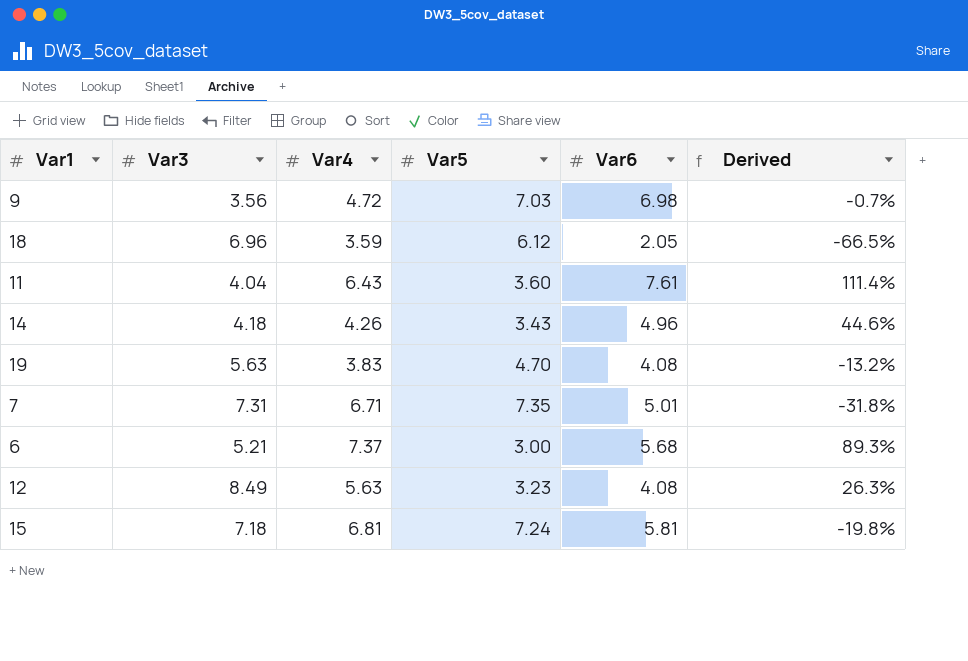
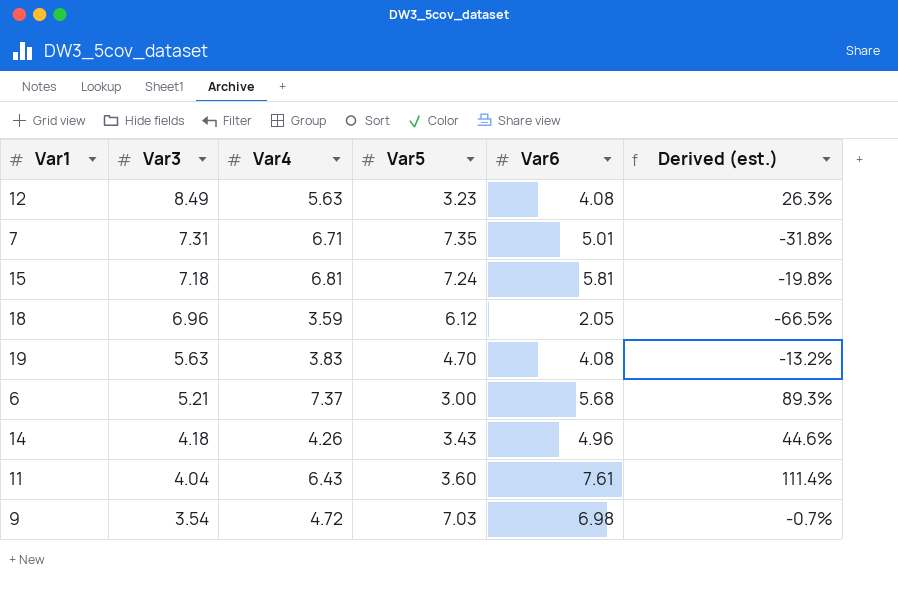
row order: none -> Var3 descending
column name: Derived -> Derived (est.)
9 | Var3: 3.56 -> 3.54

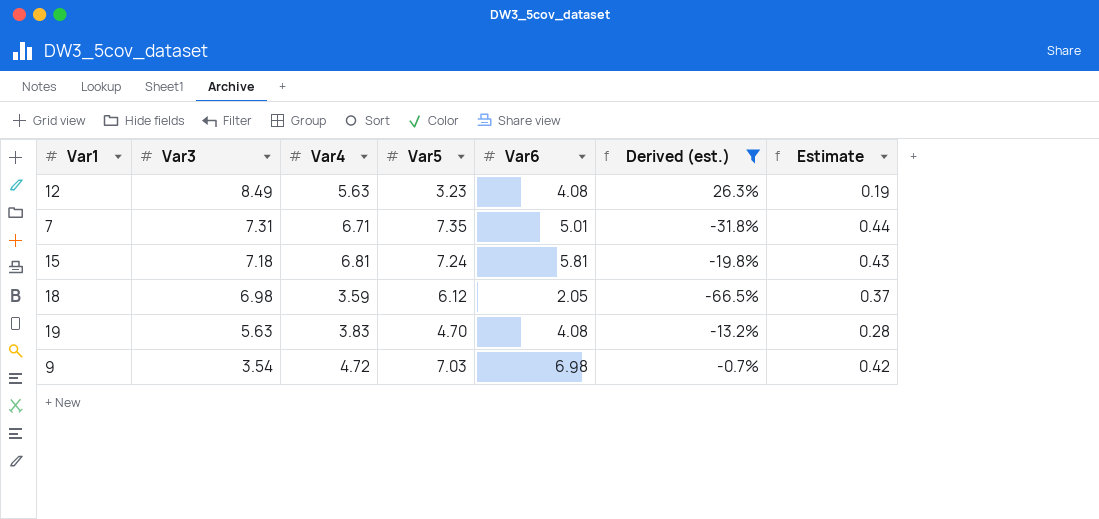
filter: none -> Derived (est.) <= 26.3%
column Estimate | formula: none -> [Var5] * 0.06
18 | Var3: 6.96 -> 6.98

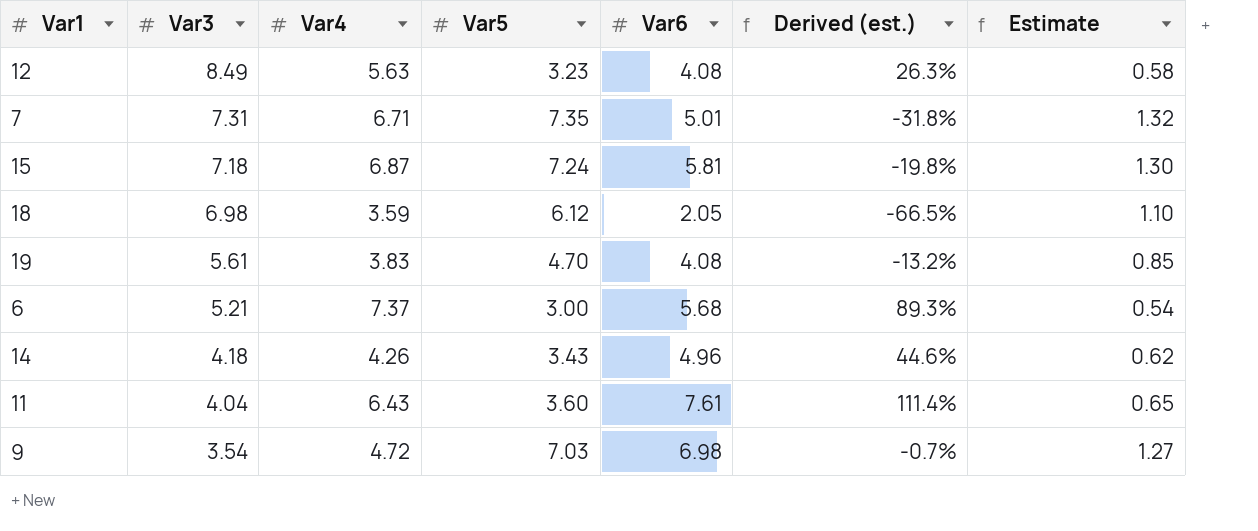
filter: Derived (est.) <= 26.3% -> none
column Estimate | formula: [Var5] * 0.06 -> [Var5] * 0.18
15 | Var4: 6.81 -> 6.87
19 | Var3: 5.63 -> 5.61

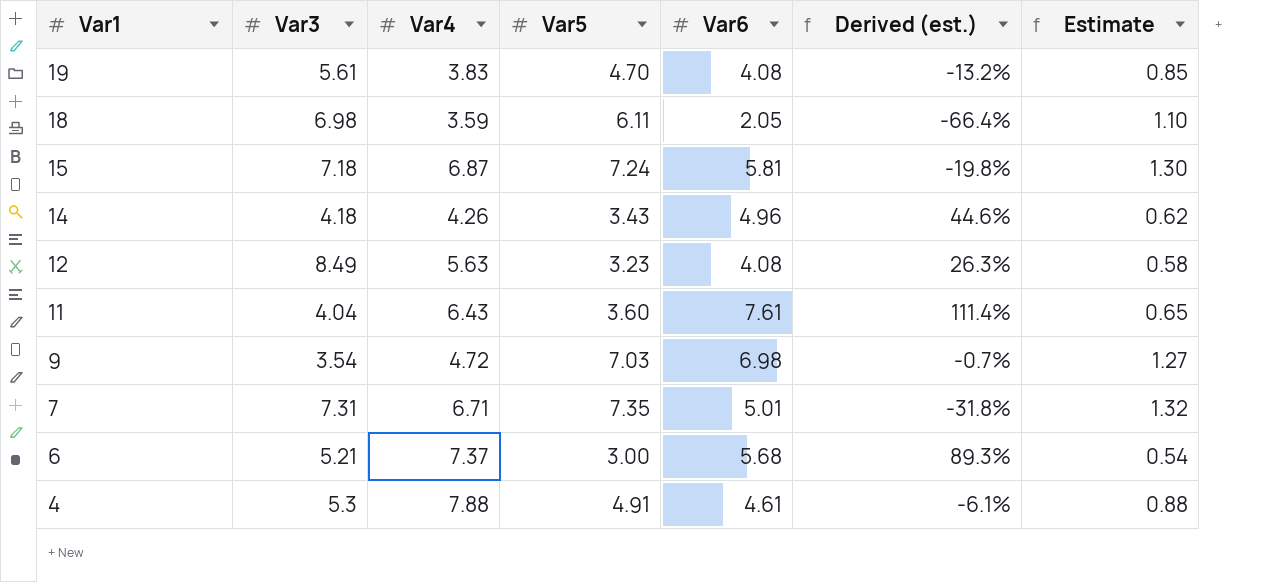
row order: Var3 descending -> Var1 descending
18 | Var5: 6.12 -> 6.11
18 | Derived (est.): -66.5% -> -66.4%
row 4: none -> 5.3 | 7.88 | 4.91 | 4.61 | -6.1% | 0.88

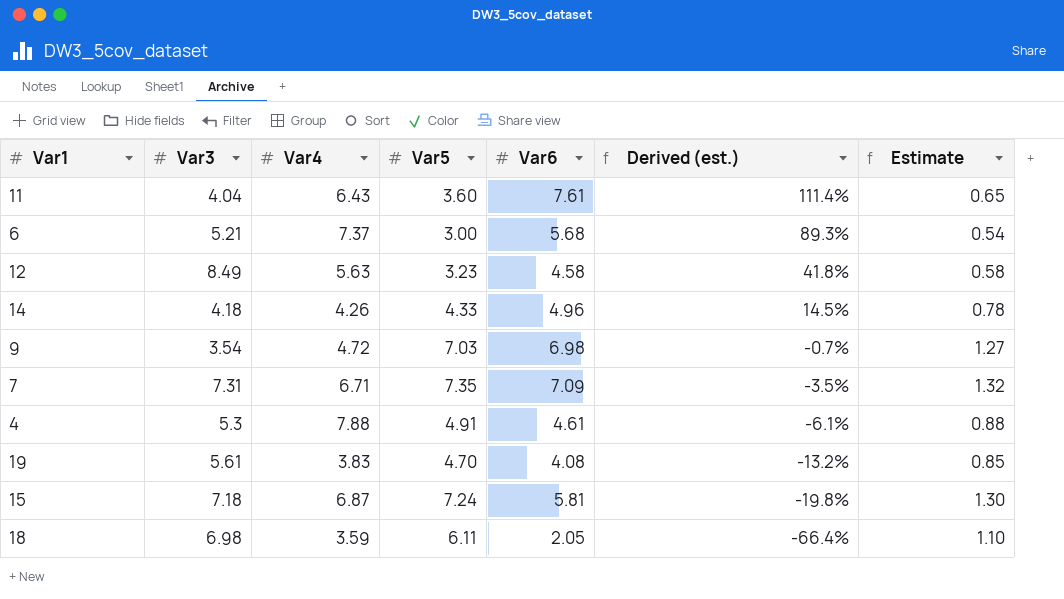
row order: Var1 descending -> Derived (est.) descending
12 | Var6: 4.08 -> 4.58
12 | Derived (est.): 26.3% -> 41.8%
14 | Var5: 3.43 -> 4.33
14 | Derived (est.): 44.6% -> 14.5%
14 | Estimate: 0.62 -> 0.78
7 | Var6: 5.01 -> 7.09
7 | Derived (est.): -31.8% -> -3.5%

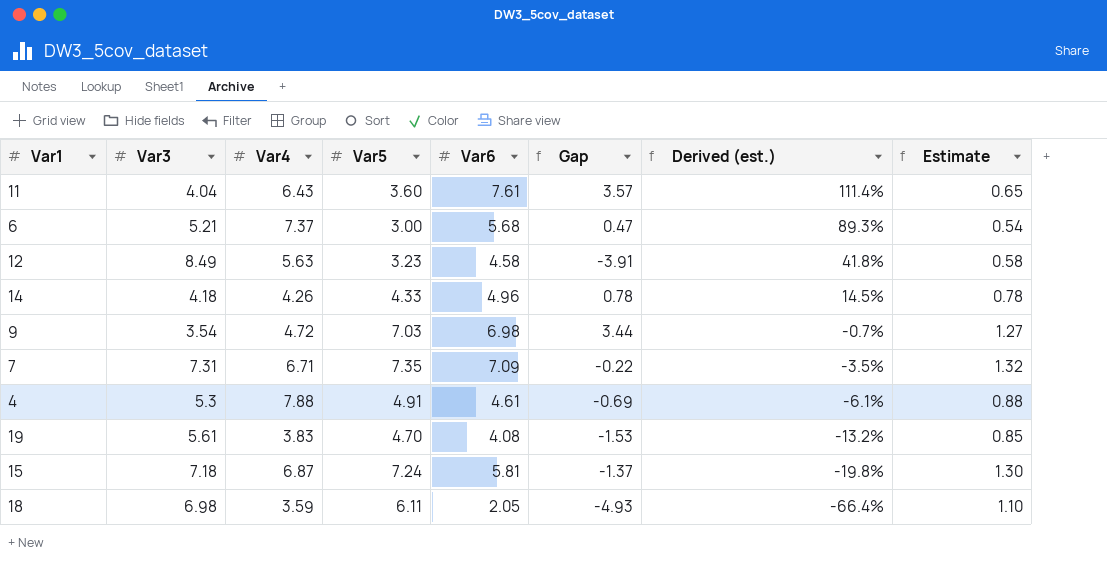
column Gap | formula: none -> [Var6] - [Var3]

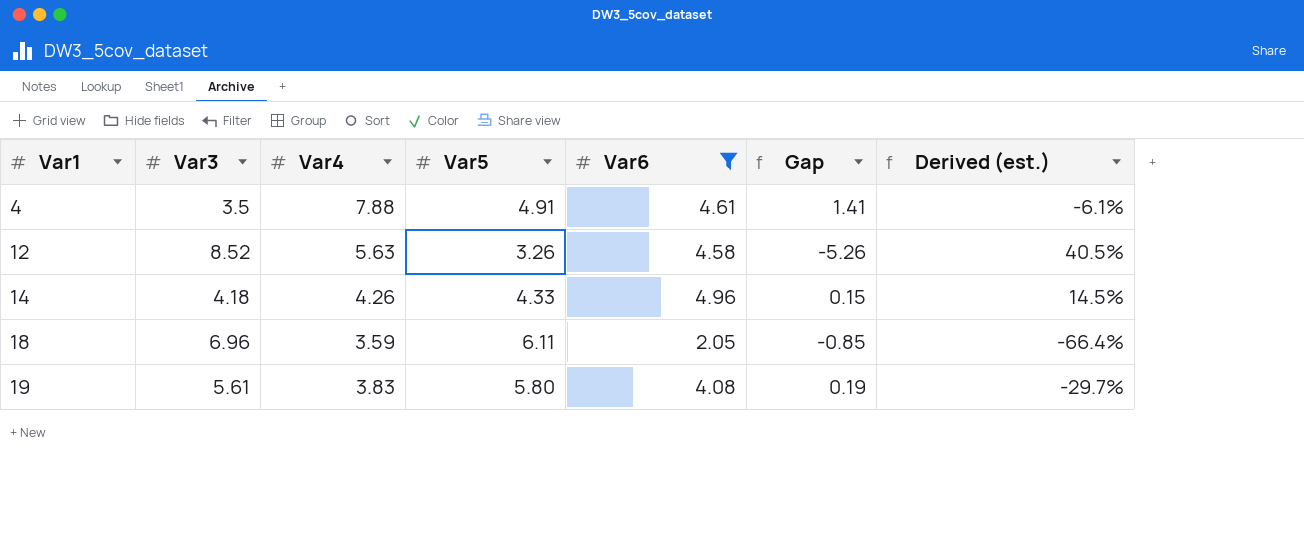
filter: none -> Var6 <= 4.96
row order: Derived (est.) descending -> Var1 ascending
column Estimate | formula: [Var5] * 0.18 -> none
column Gap | formula: [Var6] - [Var3] -> [Var5] - [Var3]
4 | Var3: 5.3 -> 3.5
12 | Var3: 8.49 -> 8.52
12 | Var5: 3.23 -> 3.26
12 | Derived (est.): 41.8% -> 40.5%
18 | Var3: 6.98 -> 6.96
19 | Var5: 4.70 -> 5.80
19 | Derived (est.): -13.2% -> -29.7%

